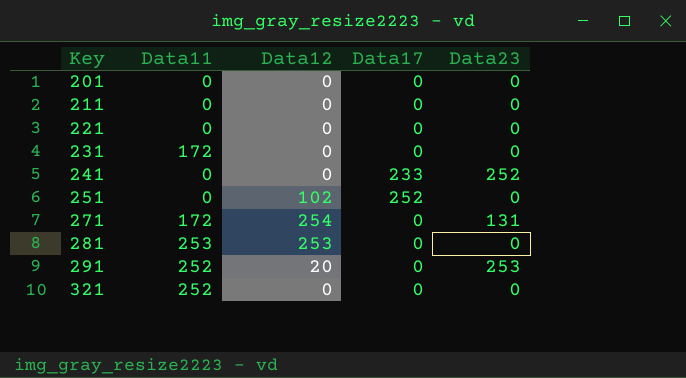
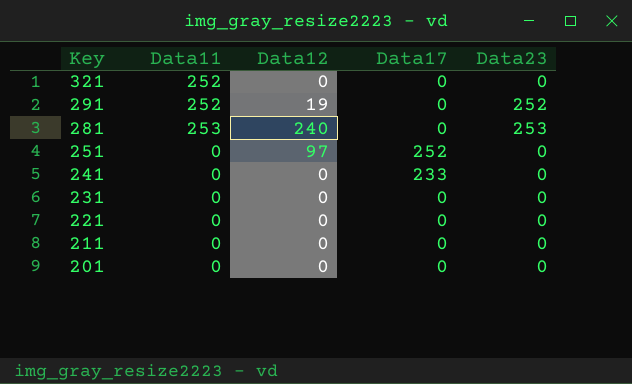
row order: Key ascending -> Key descending
row 271: 172 | 254 | 0 | 131 -> none
291 | Data12: 20 -> 19
291 | Data23: 253 -> 252
281 | Data12: 253 -> 240
281 | Data23: 0 -> 253
251 | Data12: 102 -> 97
241 | Data23: 252 -> 0
231 | Data11: 172 -> 0

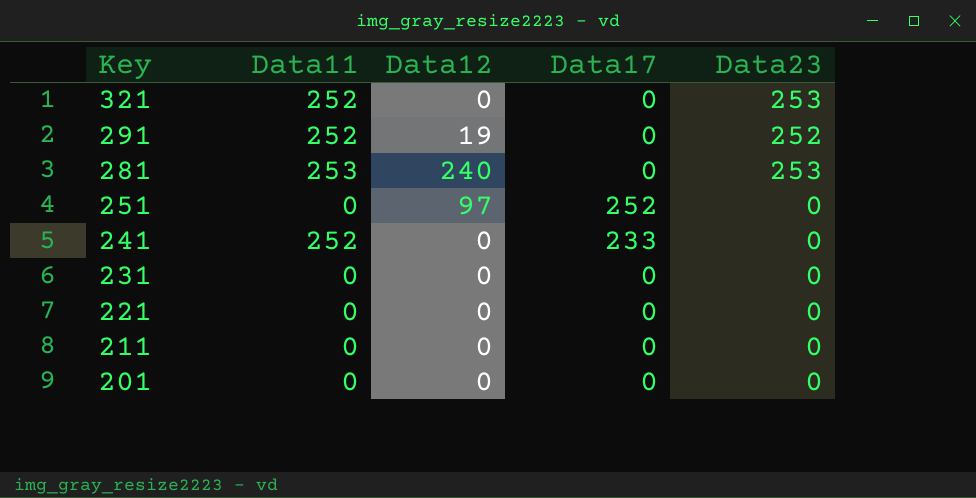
321 | Data23: 0 -> 253
241 | Data11: 0 -> 252

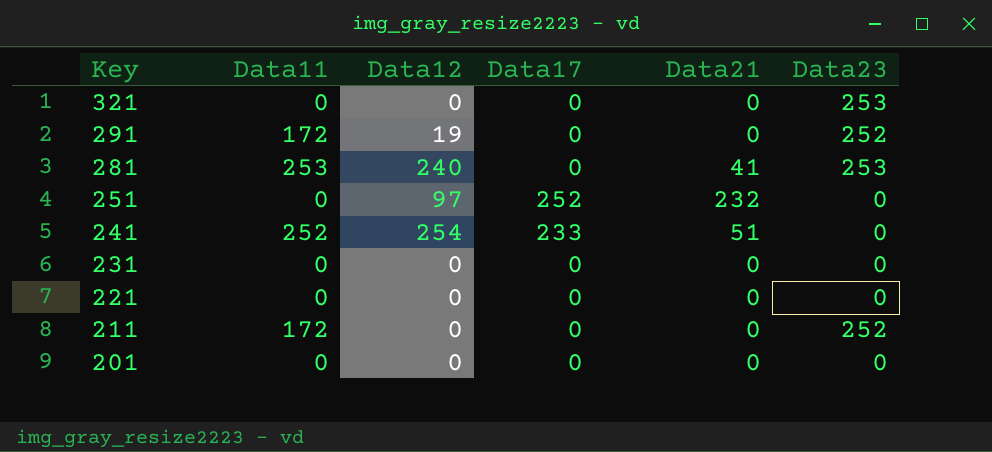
column Data21 | position: none -> 5
321 | Data11: 252 -> 0
291 | Data11: 252 -> 172
241 | Data12: 0 -> 254
211 | Data11: 0 -> 172
211 | Data23: 0 -> 252

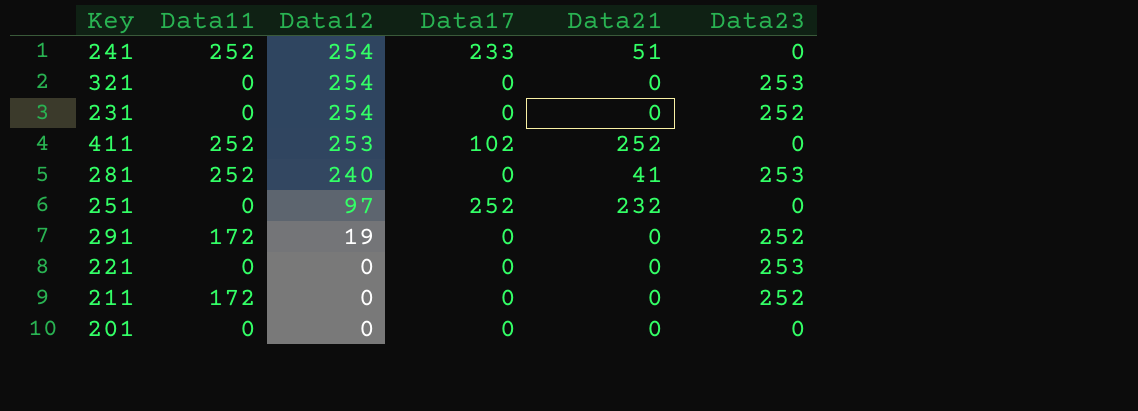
row order: Key descending -> Data12 descending
321 | Data12: 0 -> 254
231 | Data12: 0 -> 254
231 | Data23: 0 -> 252
row 411: none -> 252 | 253 | 102 | 252 | 0
281 | Data11: 253 -> 252
221 | Data23: 0 -> 253

